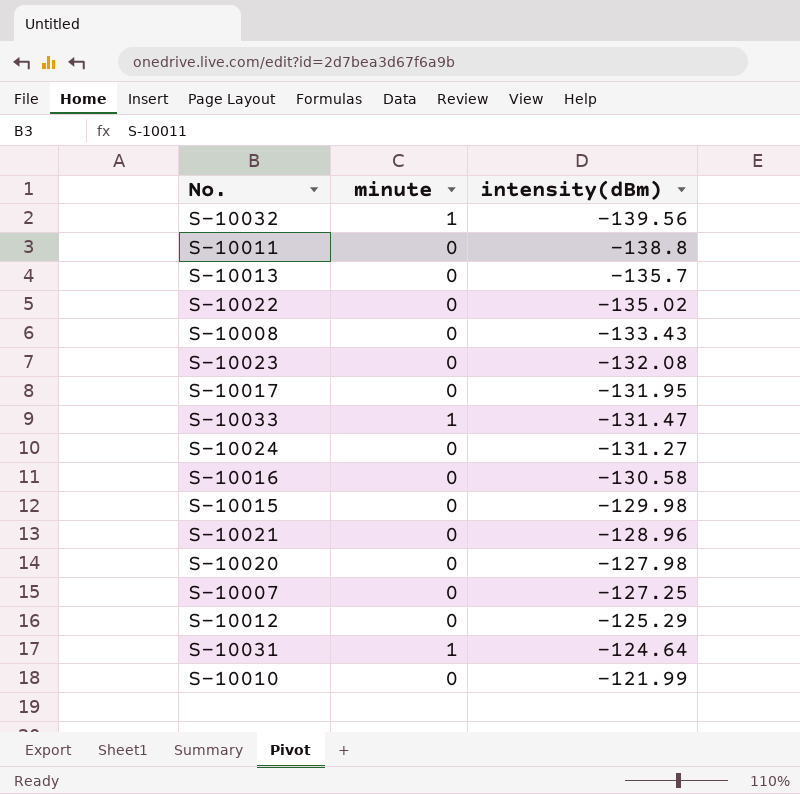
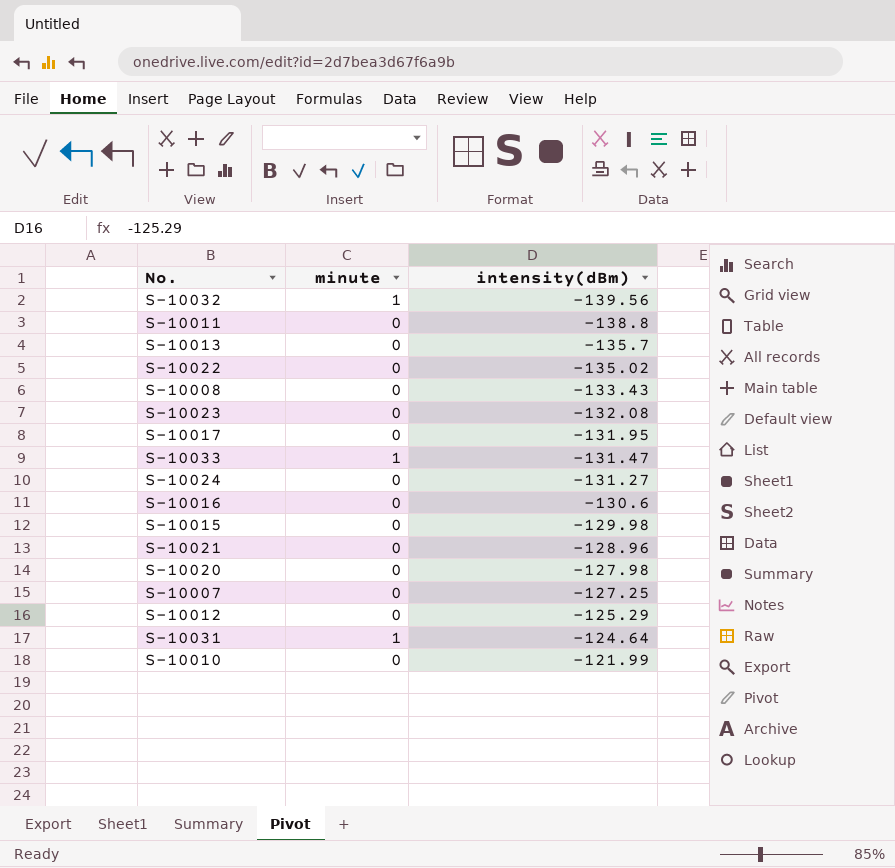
S-10016 | intensity(dBm): -130.58 -> -130.6

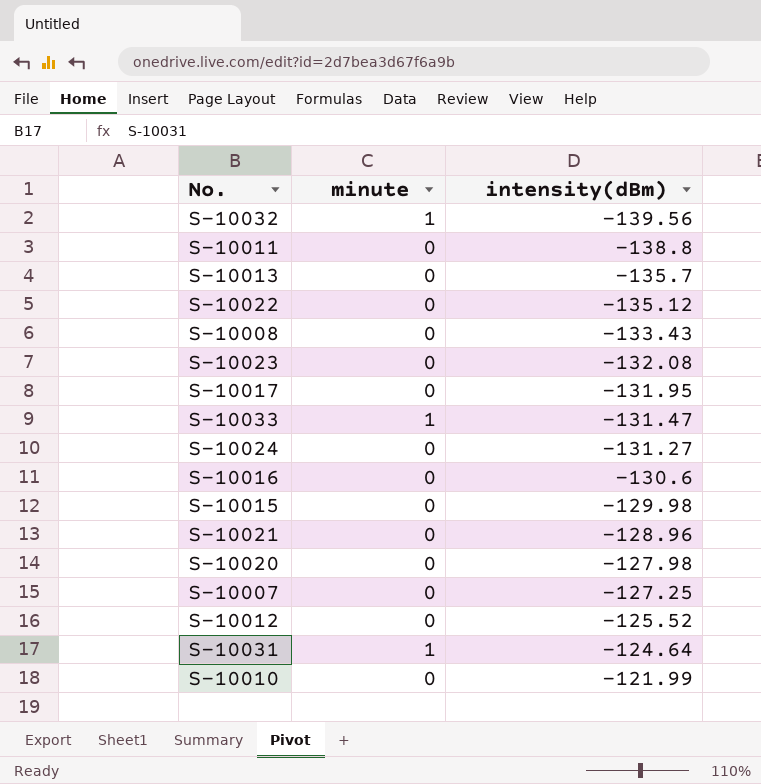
S-10022 | intensity(dBm): -135.02 -> -135.12
S-10012 | intensity(dBm): -125.29 -> -125.52

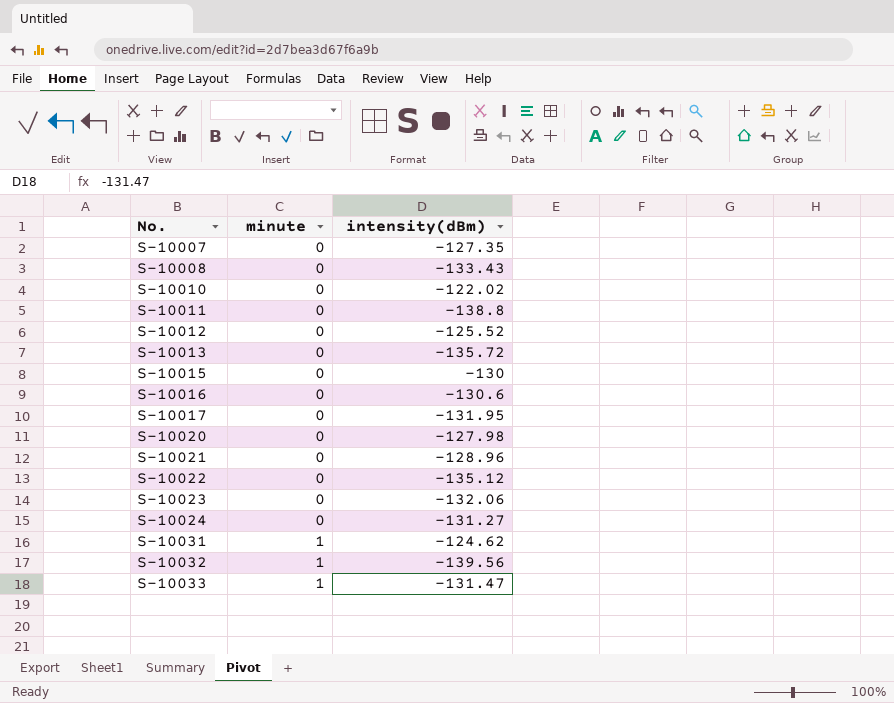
row order: intensity(dBm) ascending -> No. ascending
S-10007 | intensity(dBm): -127.25 -> -127.35
S-10010 | intensity(dBm): -121.99 -> -122.02
S-10013 | intensity(dBm): -135.7 -> -135.72
S-10015 | intensity(dBm): -129.98 -> -130
S-10023 | intensity(dBm): -132.08 -> -132.06
S-10031 | intensity(dBm): -124.64 -> -124.62

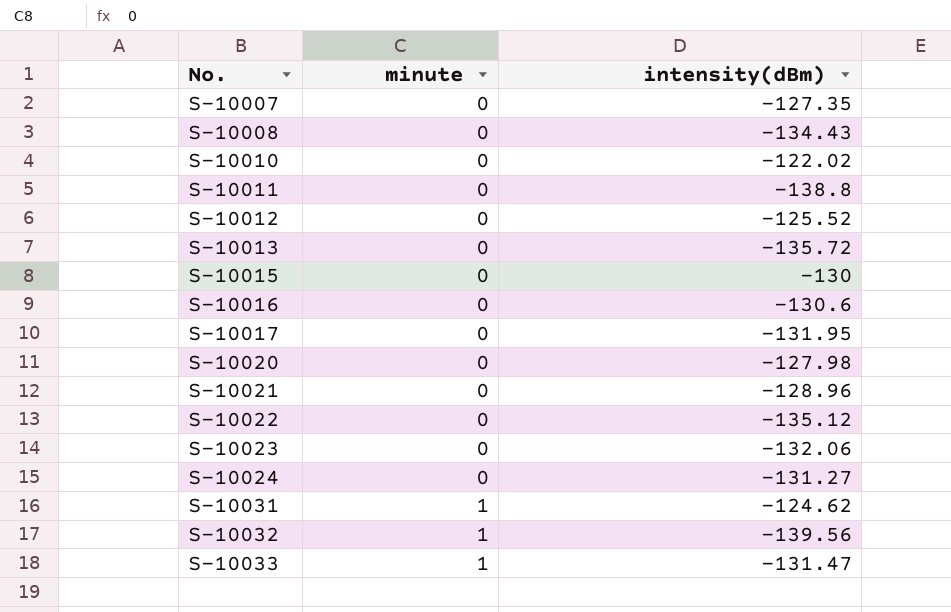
S-10008 | intensity(dBm): -133.43 -> -134.43

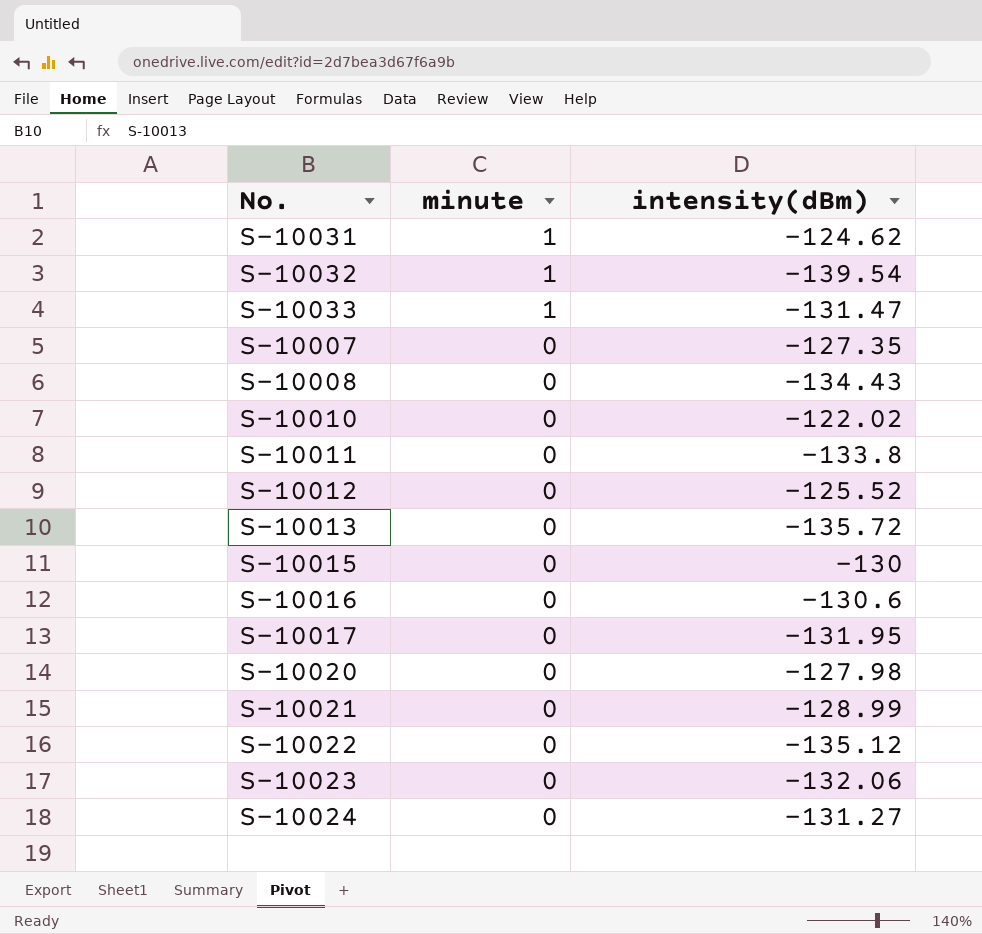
row order: No. ascending -> minute descending
S-10032 | intensity(dBm): -139.56 -> -139.54
S-10011 | intensity(dBm): -138.8 -> -133.8
S-10021 | intensity(dBm): -128.96 -> -128.99

